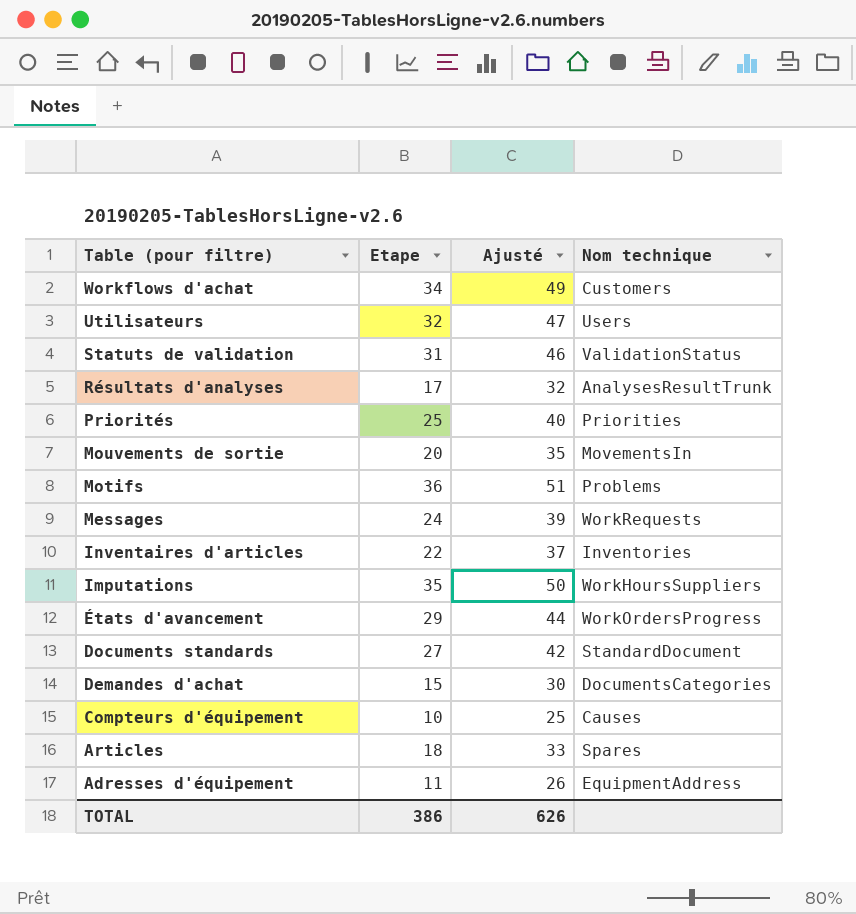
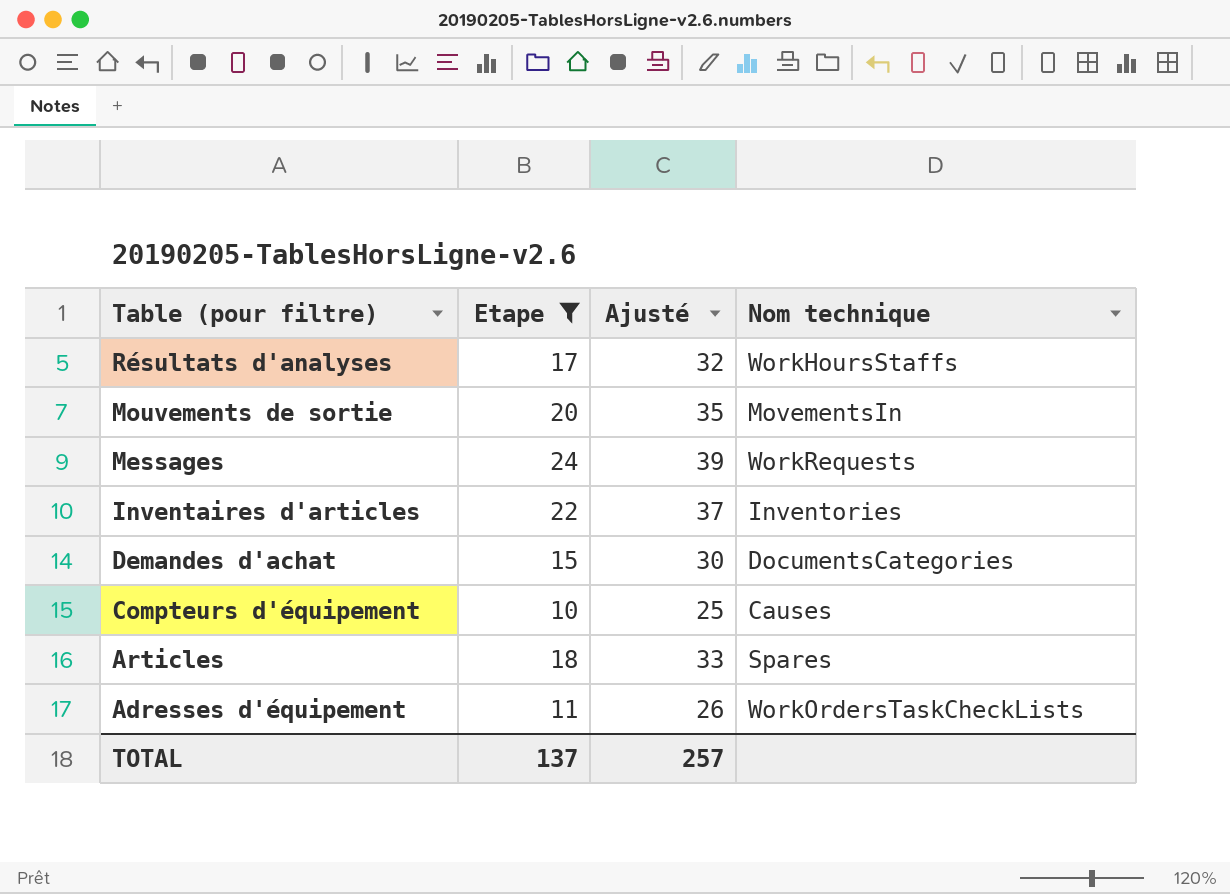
filter: none -> Etape <= 24
Résultats d'analyses | Nom technique: AnalysesResultTrunk -> WorkHoursStaffs
Adresses d'équipement | Nom technique: EquipmentAddress -> WorkOrdersTaskCheckLists
TOTAL | Etape: 386 -> 137
TOTAL | Ajusté: 626 -> 257

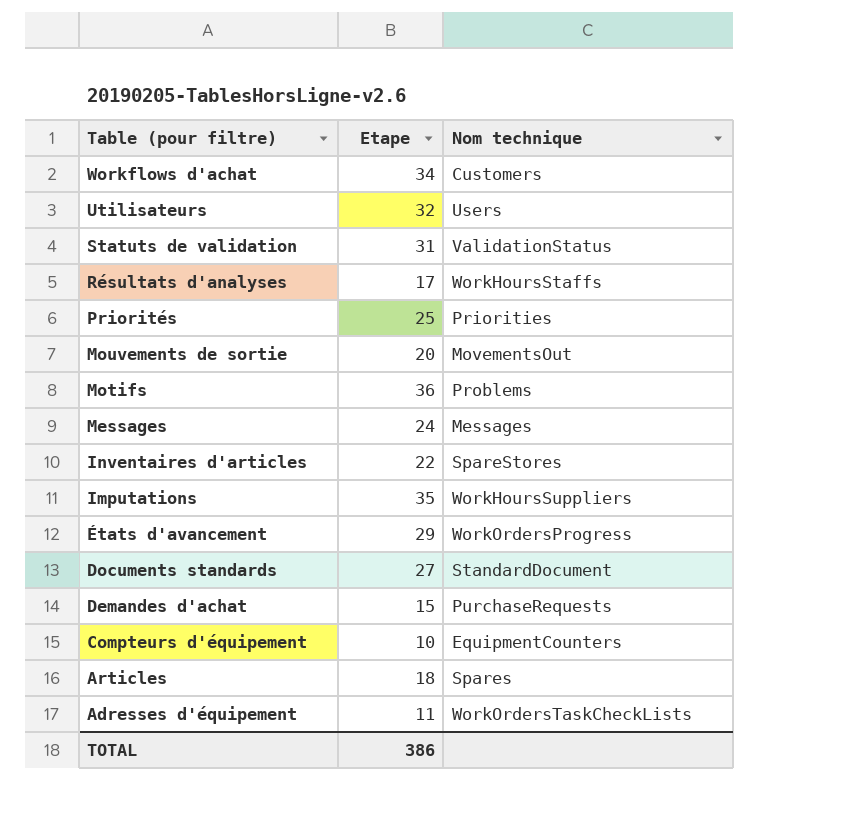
filter: Etape <= 24 -> none
column Ajusté | formula: [Etape] + 15 -> none
Mouvements de sortie | Nom technique: MovementsIn -> MovementsOut
Messages | Nom technique: WorkRequests -> Messages
Inventaires d'articles | Nom technique: Inventories -> SpareStores
Demandes d'achat | Nom technique: DocumentsCategories -> PurchaseRequests
Compteurs d'équipement | Nom technique: Causes -> EquipmentCounters
TOTAL | Etape: 137 -> 386

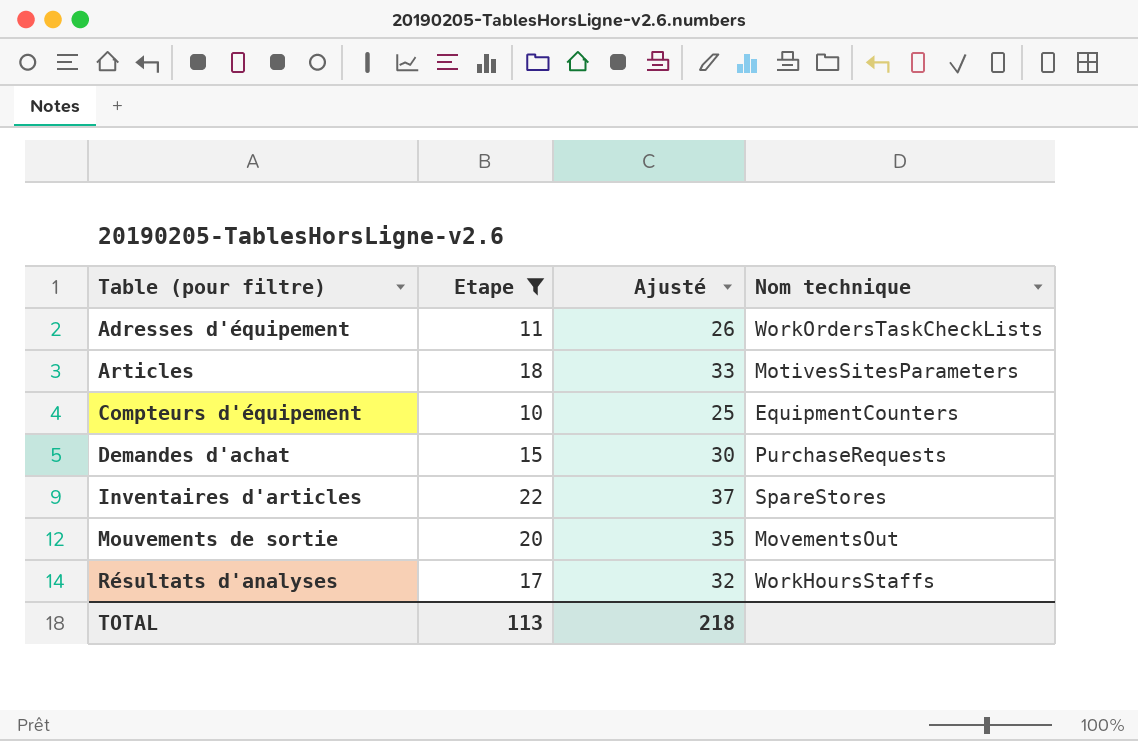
filter: none -> Etape <= 22
row order: Table (pour filtre) descending -> Table (pour filtre) ascending
column Ajusté | formula: none -> [Etape] + 15
Articles | Nom technique: Spares -> MotivesSitesParameters
TOTAL | Etape: 386 -> 113

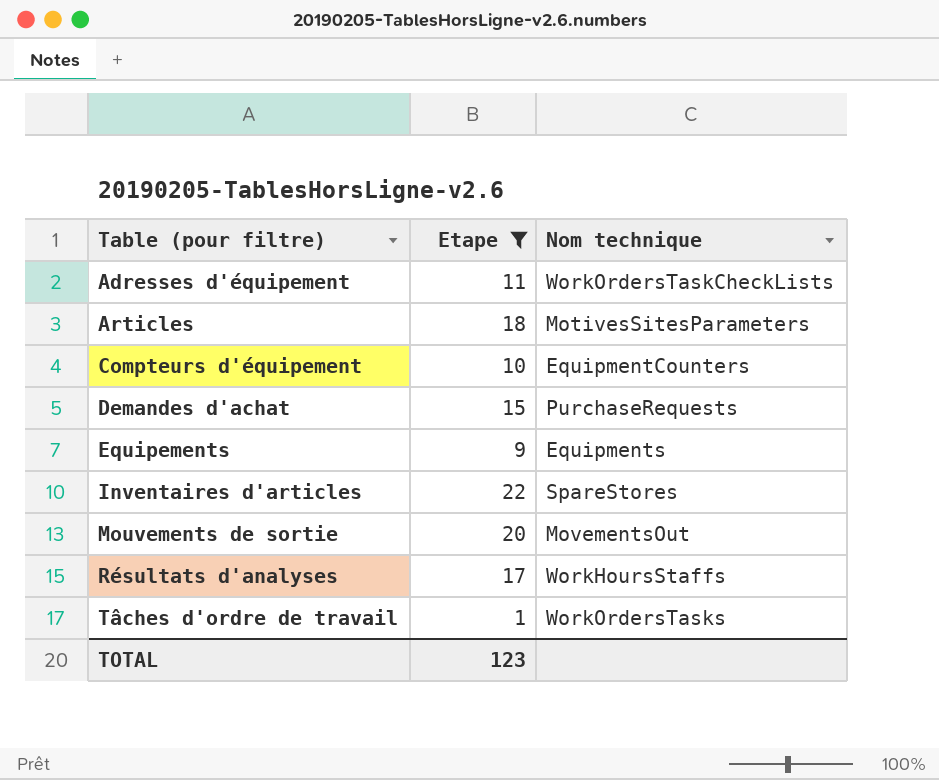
column Ajusté | formula: [Etape] + 15 -> none
row Equipements: none -> 9 | Equipments
row Tâches d'ordre de travail: none -> 1 | WorkOrdersTasks
TOTAL | Etape: 113 -> 123

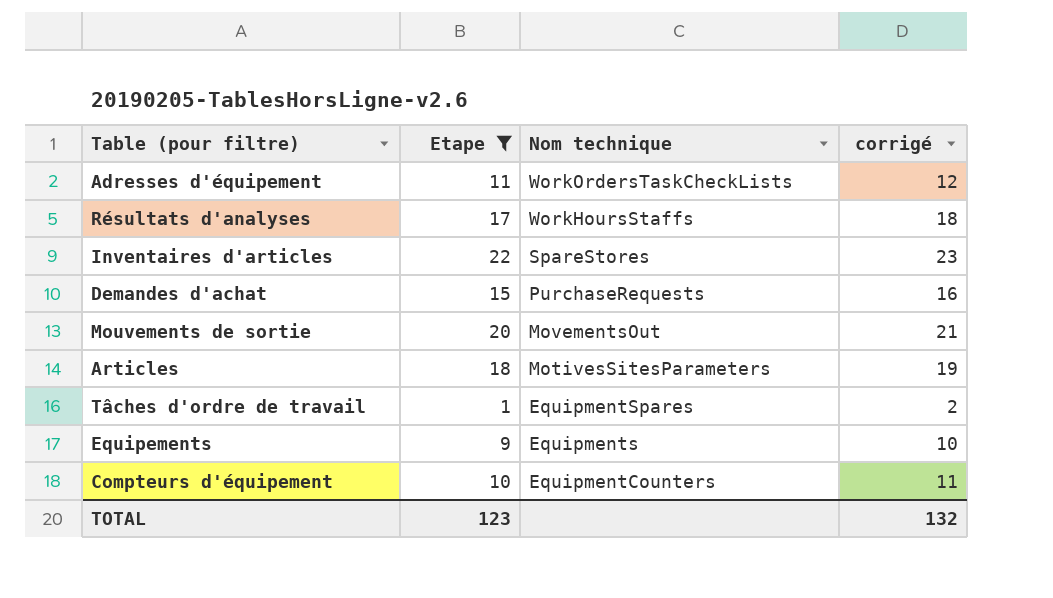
row order: Table (pour filtre) ascending -> Nom technique descending
column corrigé | formula: none -> [Etape] + 1
Tâches d'ordre de travail | Nom technique: WorkOrdersTasks -> EquipmentSpares

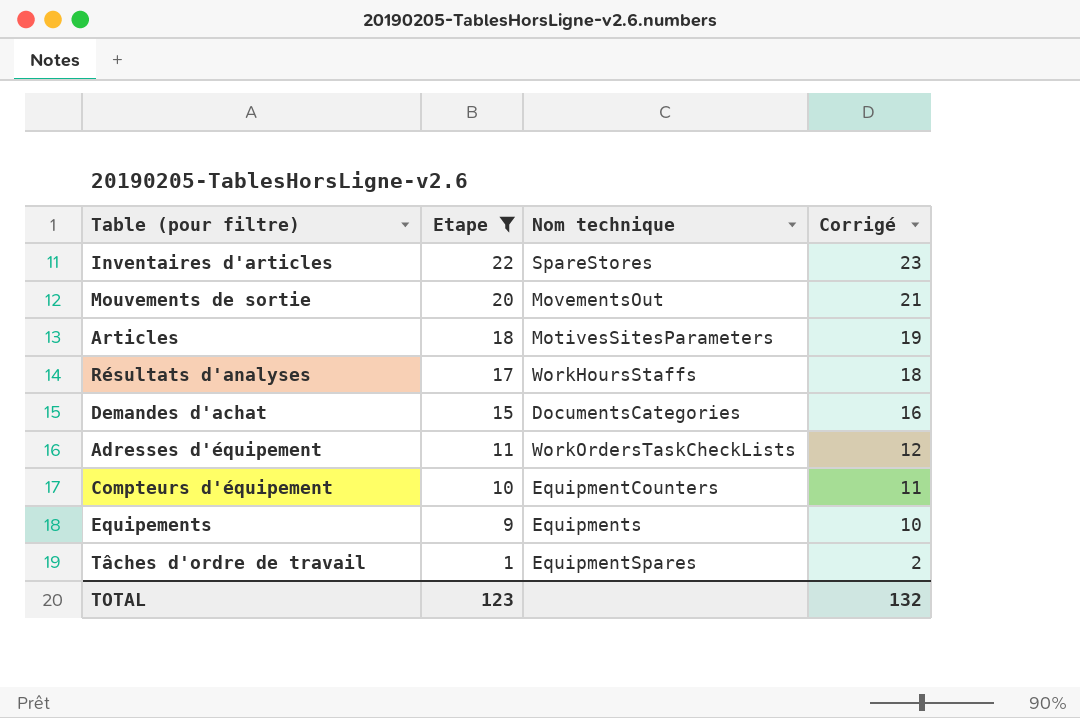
row order: Nom technique descending -> Etape descending
column name: corrigé -> Corrigé
Demandes d'achat | Nom technique: PurchaseRequests -> DocumentsCategories

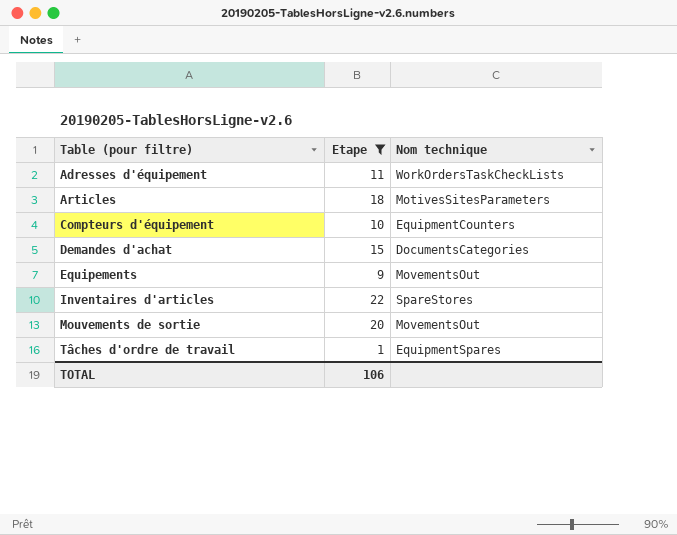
row order: Etape descending -> Table (pour filtre) ascending
column Corrigé | formula: [Etape] + 1 -> none
row Résultats d'analyses: 17 | WorkHoursStaffs | 18 -> none
Equipements | Nom technique: Equipments -> MovementsOut
TOTAL | Etape: 123 -> 106

